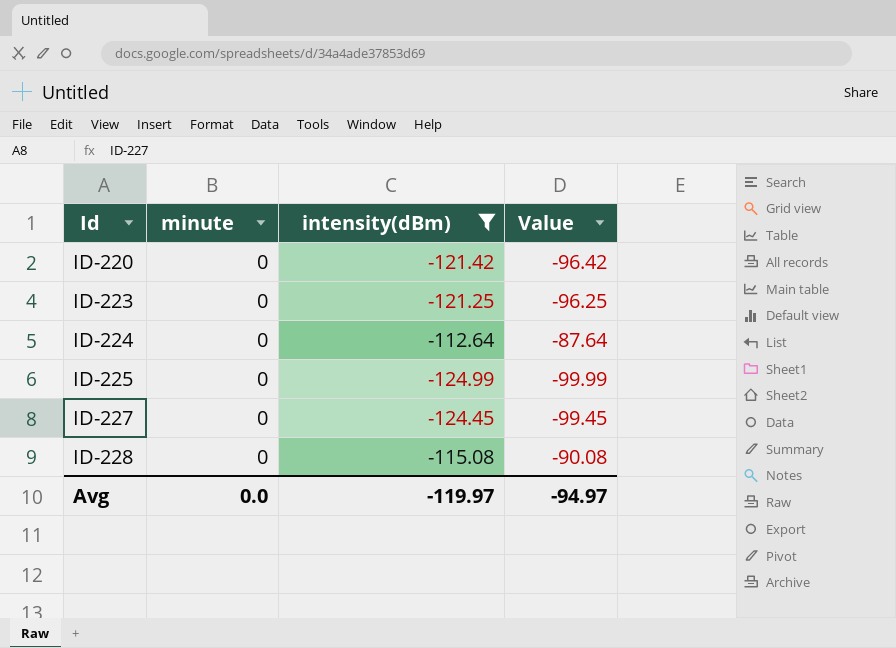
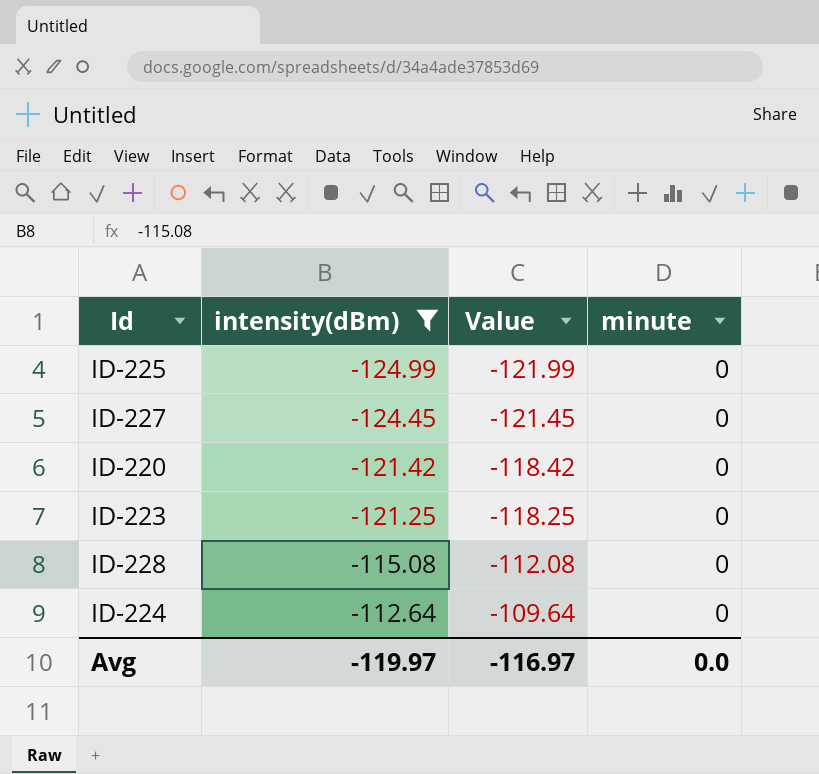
row order: Id ascending -> intensity(dBm) ascending
column Value | formula: [intensity(dBm)] + 25 -> [intensity(dBm)] + 3
column minute | position: 2 -> 4
Avg | Value: -94.97 -> -116.97

